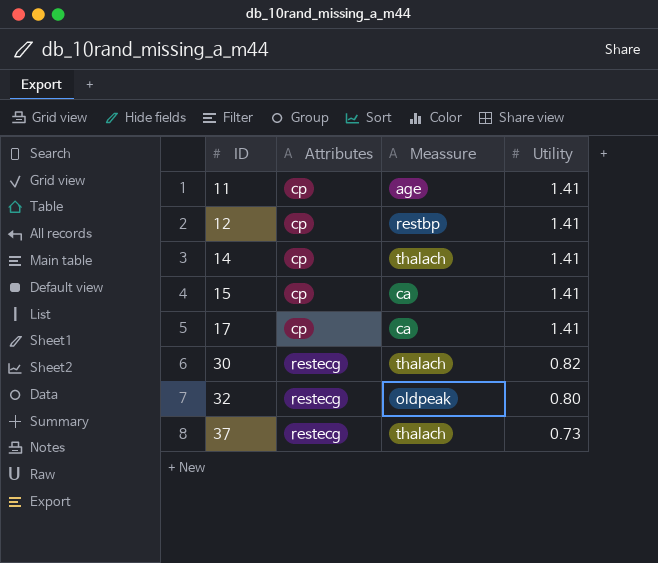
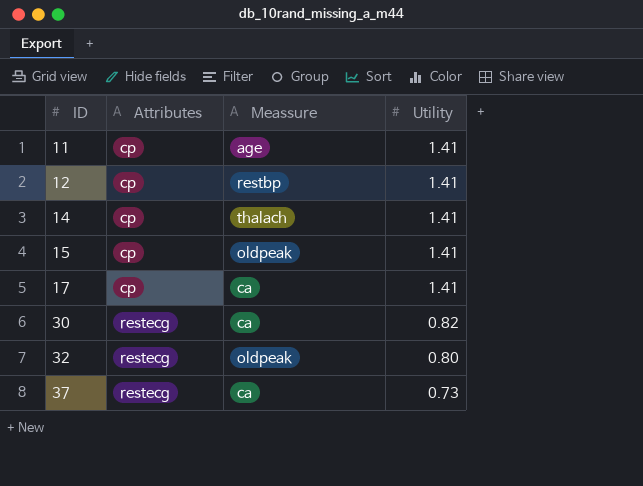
15 | Meassure: ca -> oldpeak
30 | Meassure: thalach -> ca
37 | Meassure: thalach -> ca

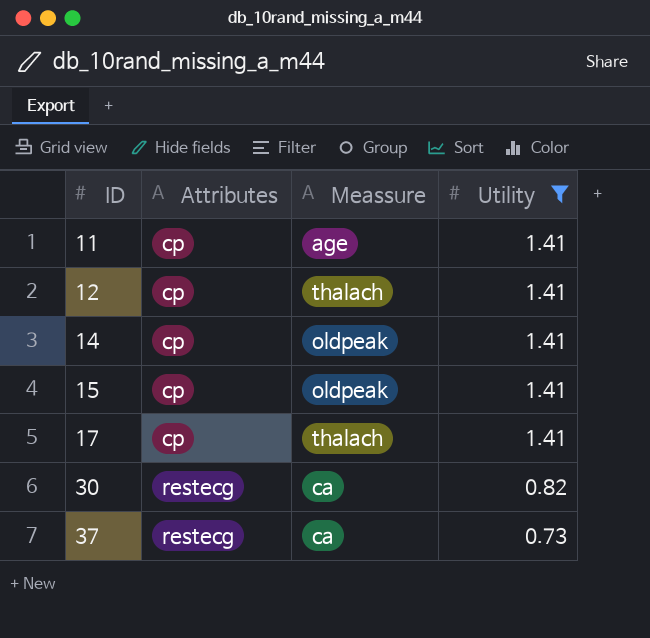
filter: none -> Utility != 0.80
12 | Meassure: restbp -> thalach
14 | Meassure: thalach -> oldpeak
17 | Meassure: ca -> thalach

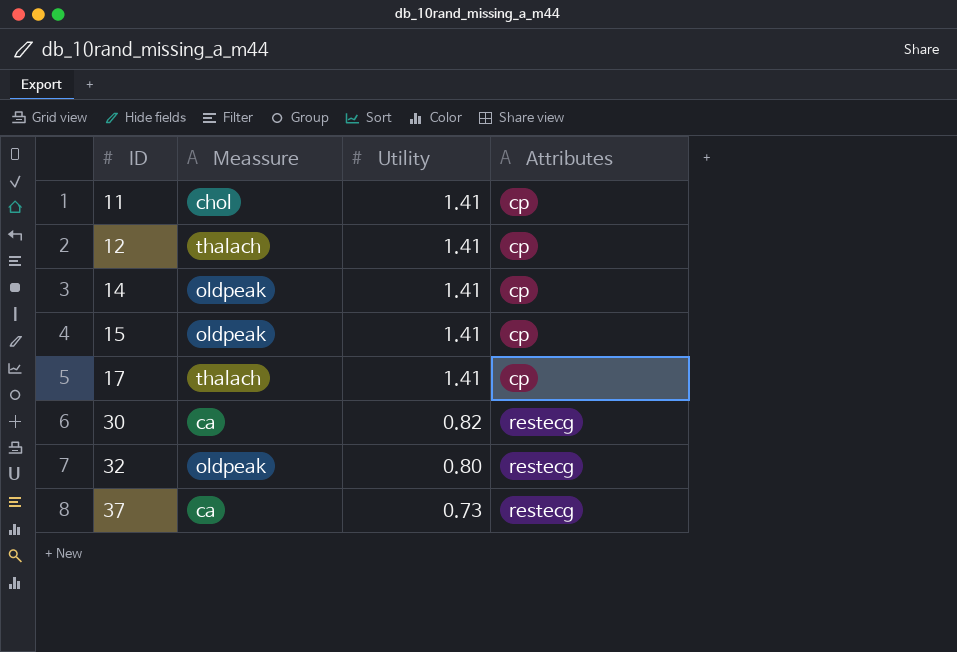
filter: Utility != 0.80 -> none
column Attributes | position: 2 -> 4
11 | Meassure: age -> chol

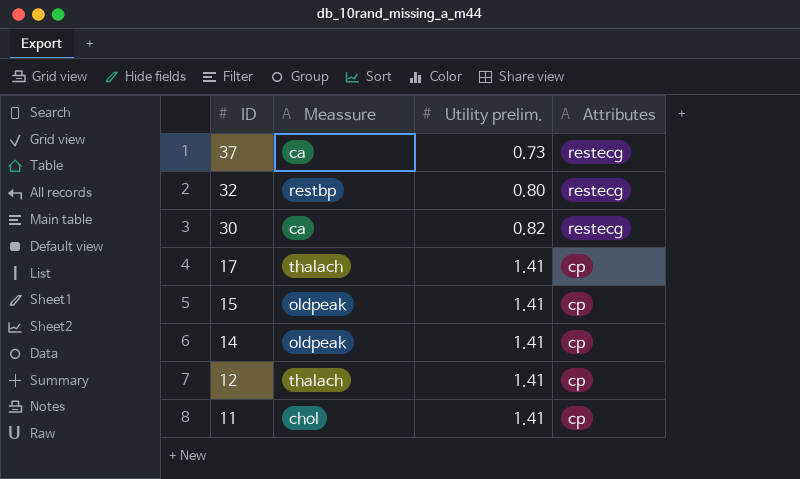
row order: ID ascending -> ID descending
column name: Utility -> Utility prelim.
32 | Meassure: oldpeak -> restbp

